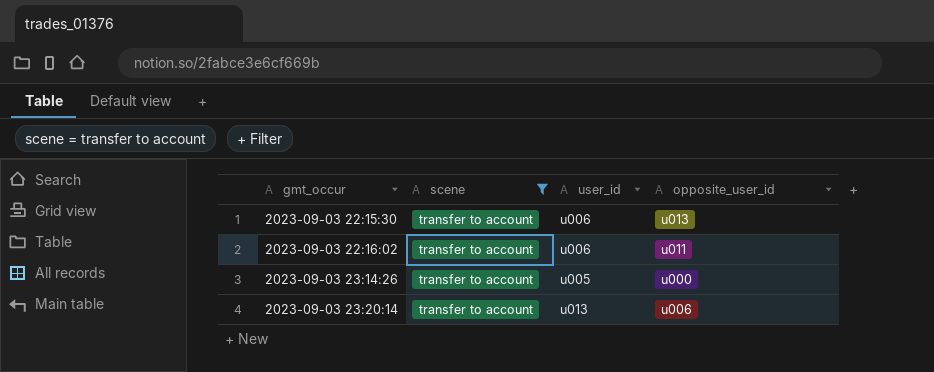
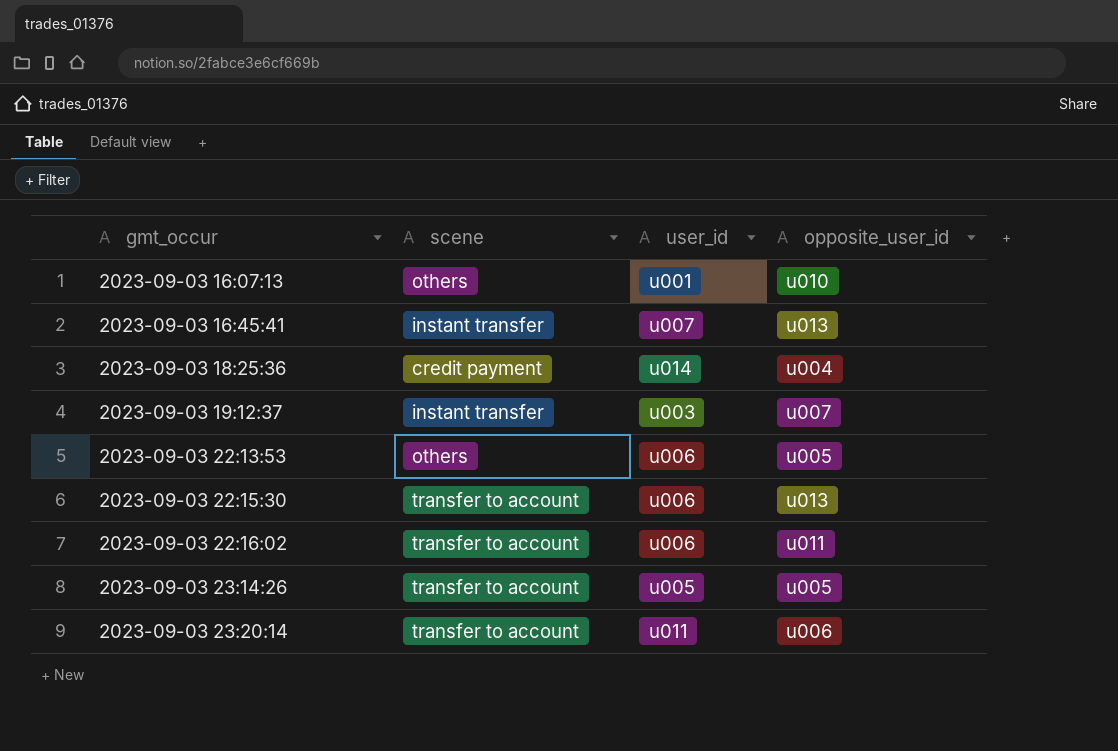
filter: scene = transfer to account -> none
2023-09-03 23:14:26 | opposite_user_id: u000 -> u005
2023-09-03 23:20:14 | user_id: u013 -> u011

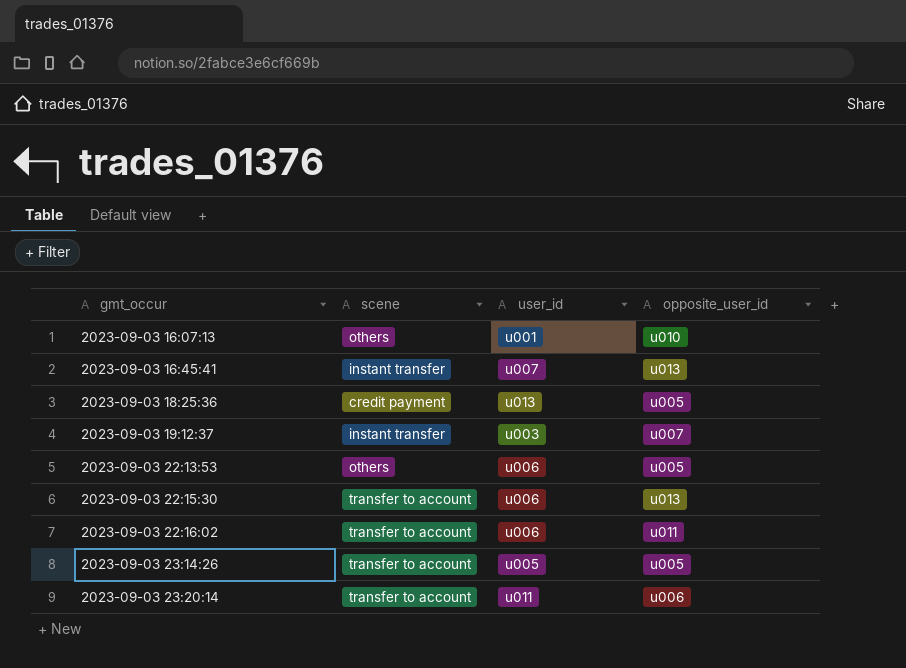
2023-09-03 18:25:36 | user_id: u014 -> u013
2023-09-03 18:25:36 | opposite_user_id: u004 -> u005

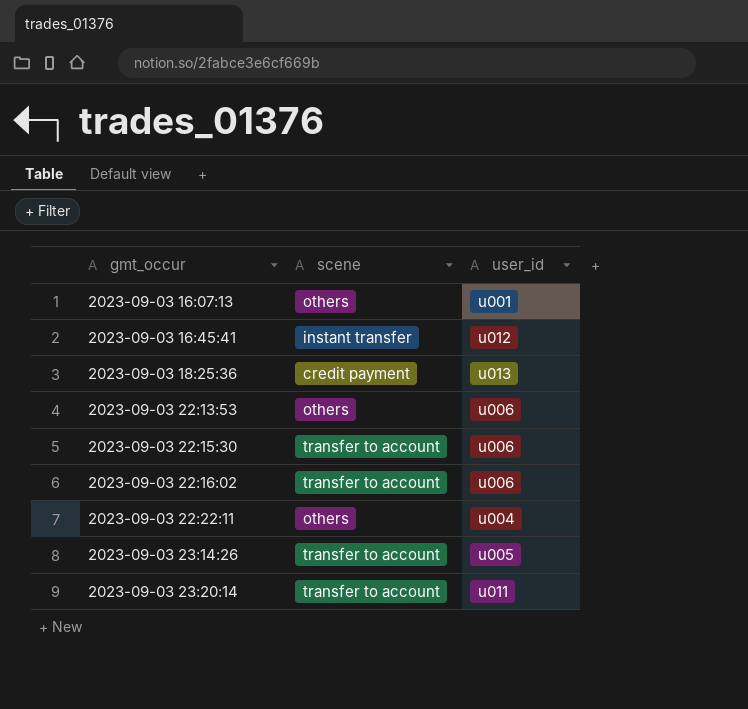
column opposite_user_id | position: 4 -> none
row 2023-09-03 19:12:37: instant transfer | u003 | u007 -> none
2023-09-03 16:45:41 | user_id: u007 -> u012
row 2023-09-03 22:22:11: none -> others | u004

